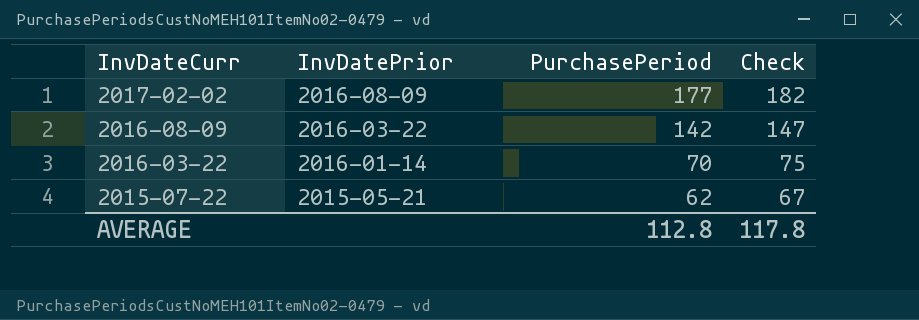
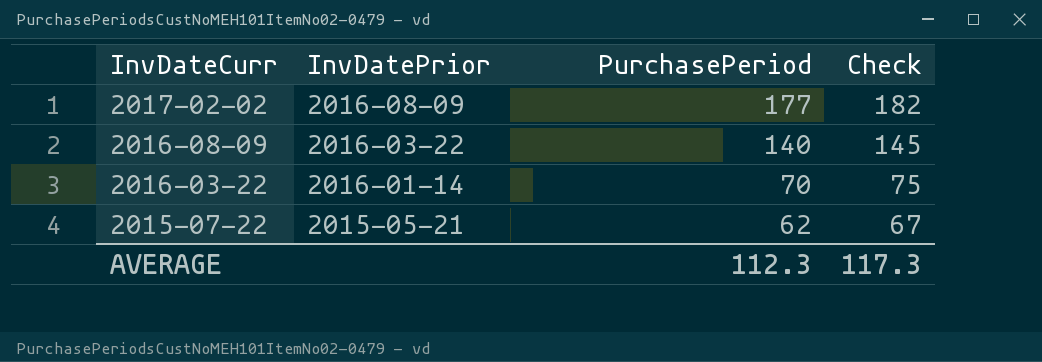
2016-08-09 | PurchasePeriod: 142 -> 140
2016-08-09 | Check: 147 -> 145
AVERAGE | PurchasePeriod: 112.8 -> 112.3
AVERAGE | Check: 117.8 -> 117.3

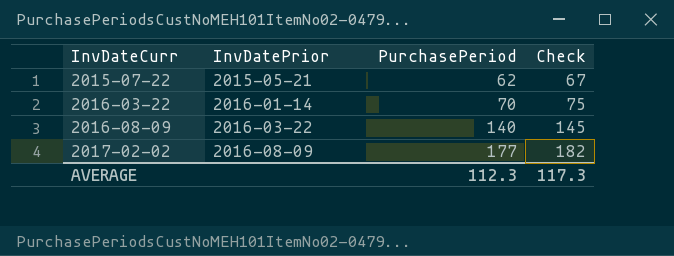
row order: InvDateCurr descending -> InvDateCurr ascending

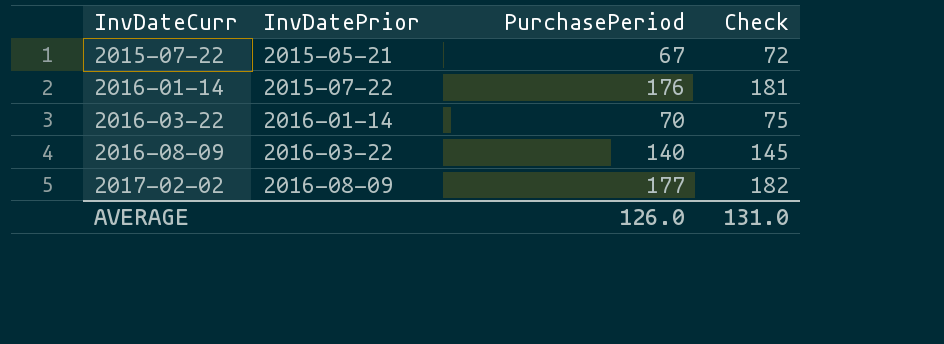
2015-07-22 | PurchasePeriod: 62 -> 67
2015-07-22 | Check: 67 -> 72
row 2016-01-14: none -> 2015-07-22 | 176 | 181
AVERAGE | PurchasePeriod: 112.3 -> 126.0
AVERAGE | Check: 117.3 -> 131.0

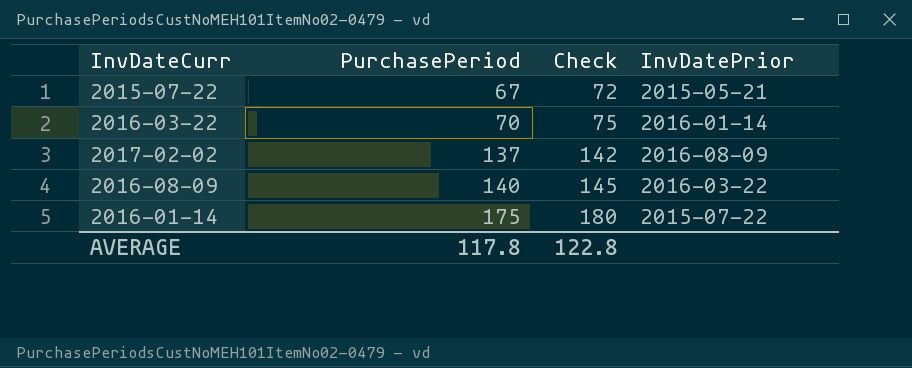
row order: InvDateCurr ascending -> PurchasePeriod ascending
column InvDatePrior | position: 2 -> 4
2017-02-02 | PurchasePeriod: 177 -> 137
2017-02-02 | Check: 182 -> 142
2016-01-14 | PurchasePeriod: 176 -> 175
2016-01-14 | Check: 181 -> 180
AVERAGE | PurchasePeriod: 126.0 -> 117.8
AVERAGE | Check: 131.0 -> 122.8

